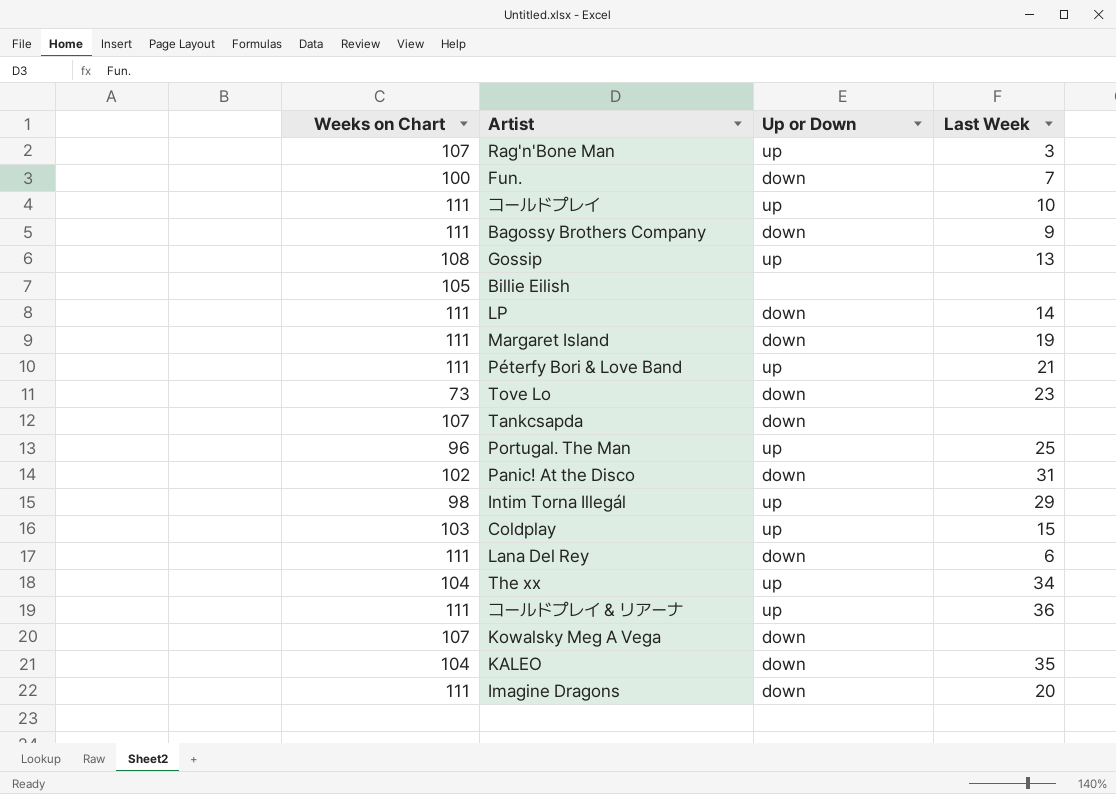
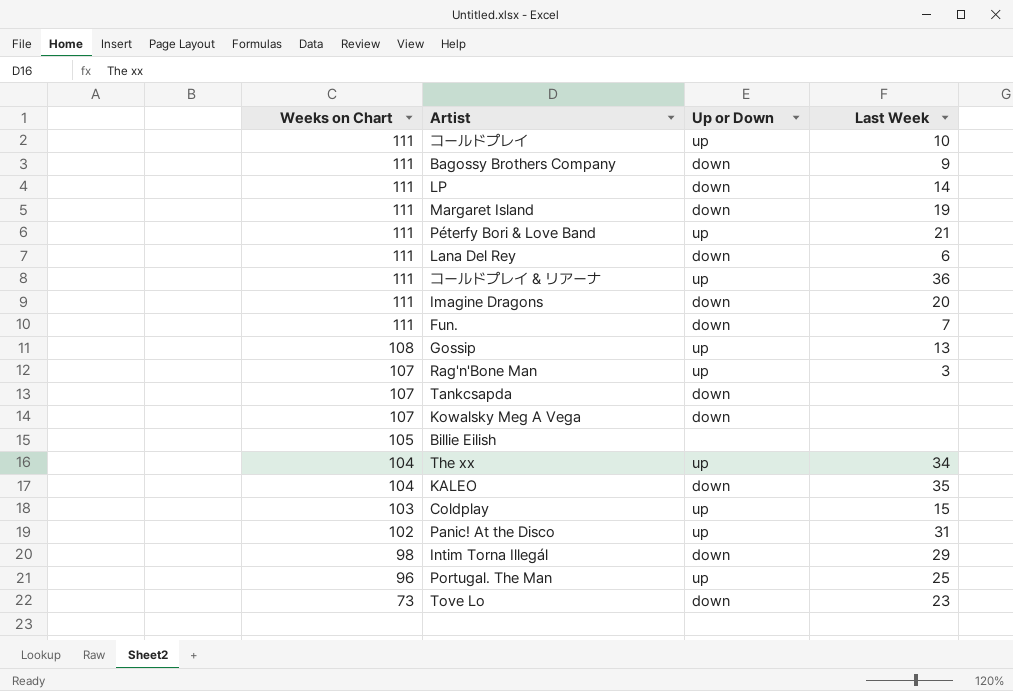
row order: none -> Weeks on Chart descending
Fun. | Weeks on Chart: 100 -> 111
Panic! At the Disco | Up or Down: down -> up
Intim Torna Illegál | Up or Down: up -> down

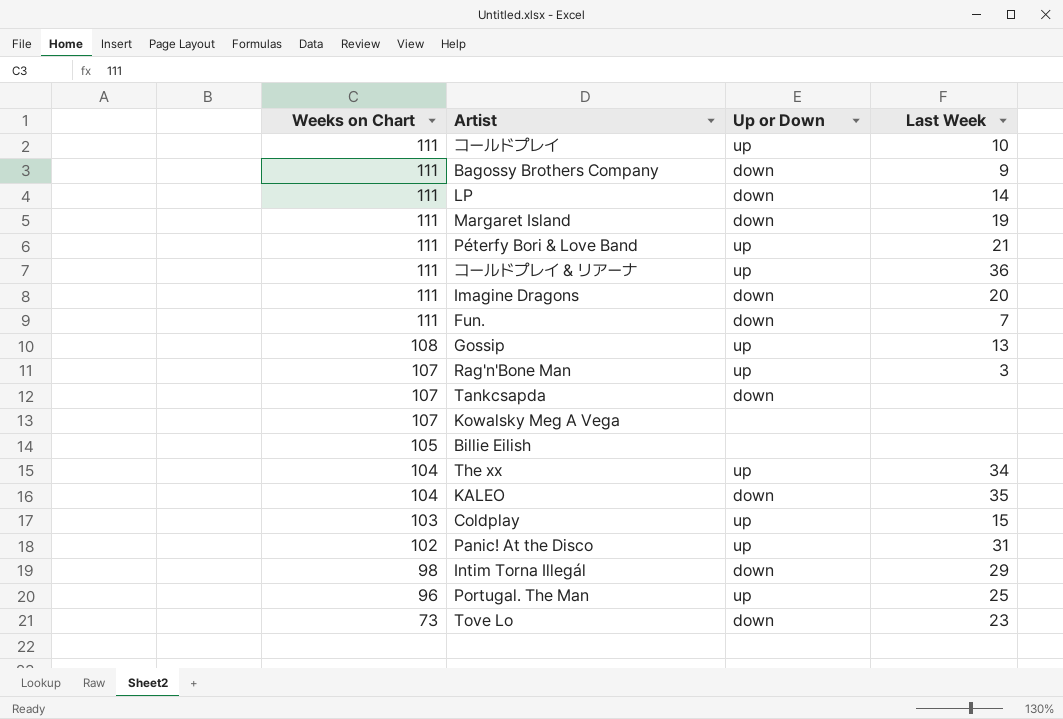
row Lana Del Rey: 111 | down | 6 -> none
Kowalsky Meg A Vega | Up or Down: down -> none

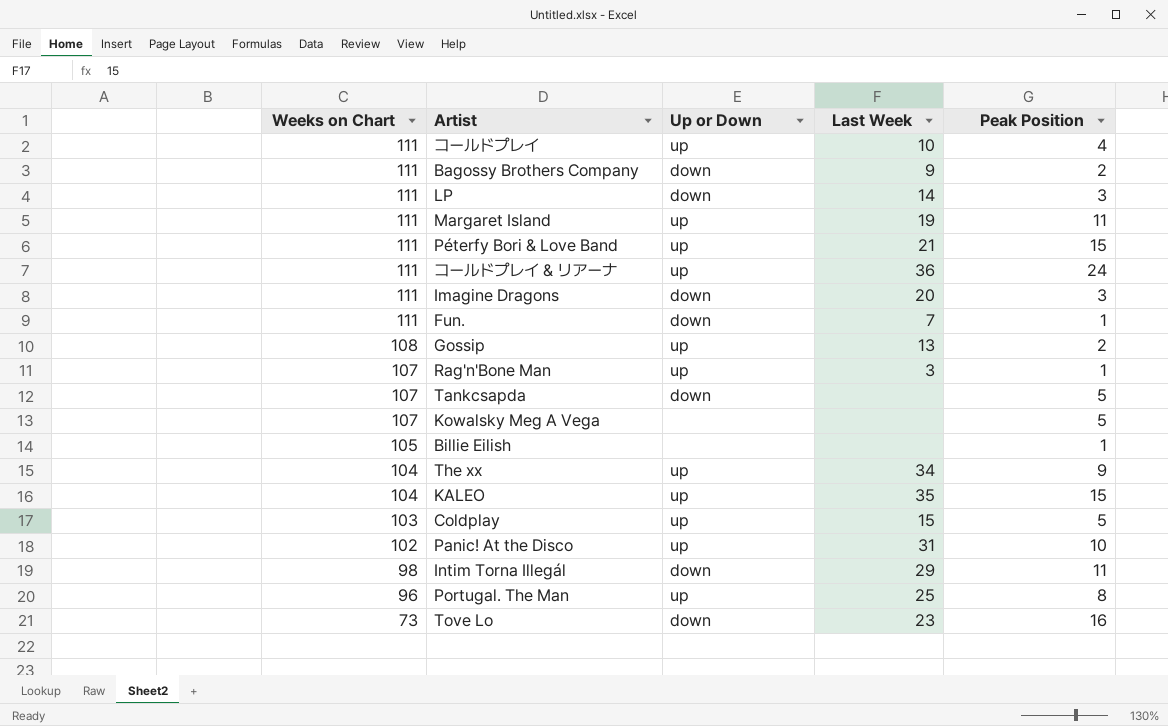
column Peak Position | position: none -> 5
Margaret Island | Up or Down: down -> up
KALEO | Up or Down: down -> up

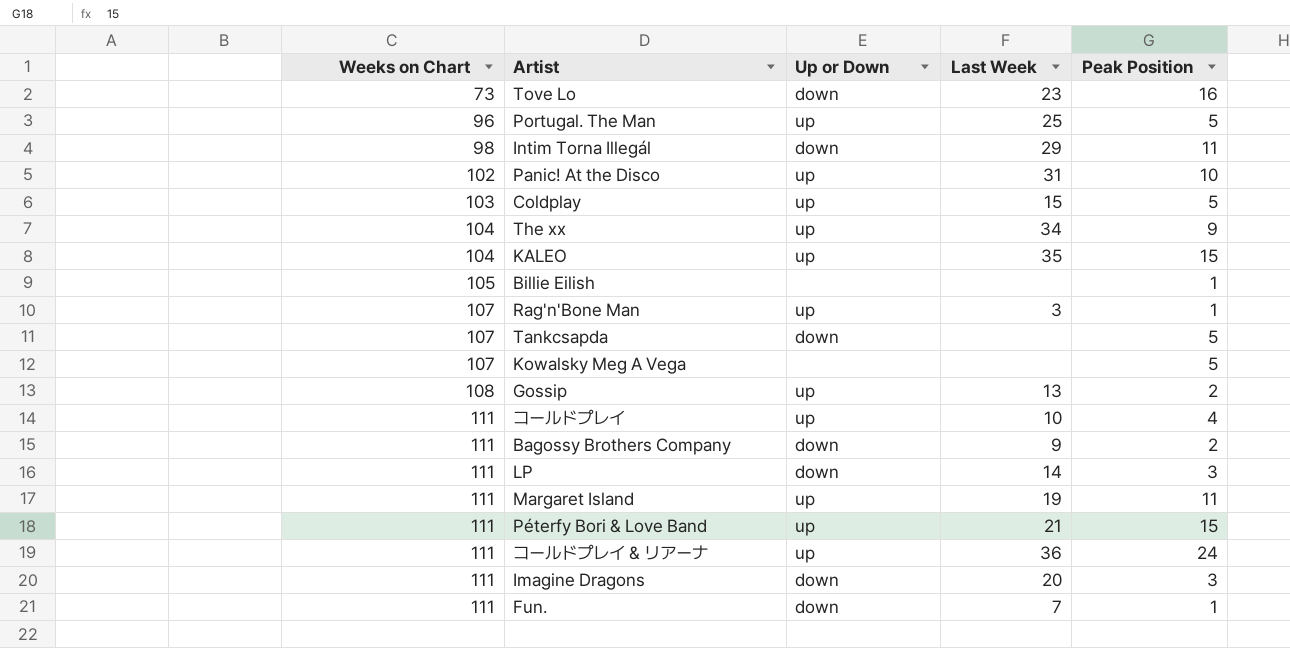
row order: Weeks on Chart descending -> Weeks on Chart ascending
Portugal. The Man | Peak Position: 8 -> 5

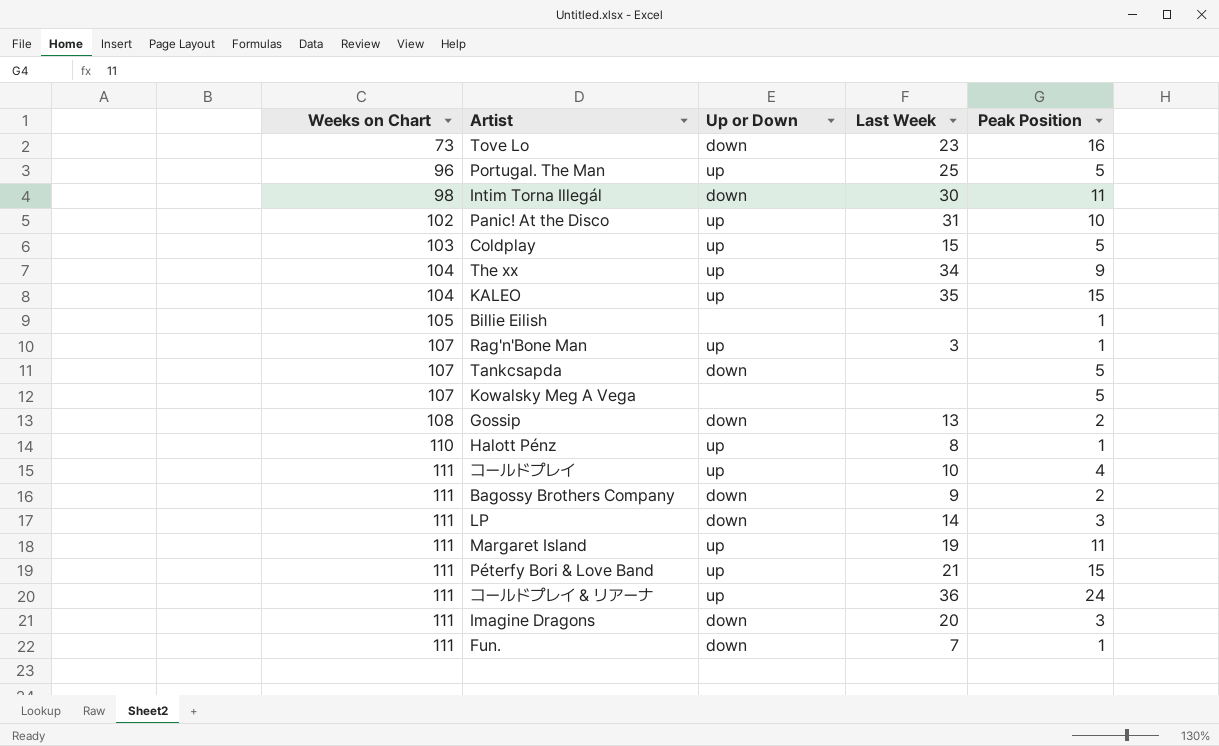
Intim Torna Illegál | Last Week: 29 -> 30
Gossip | Up or Down: up -> down
row Halott Pénz: none -> 110 | up | 8 | 1

